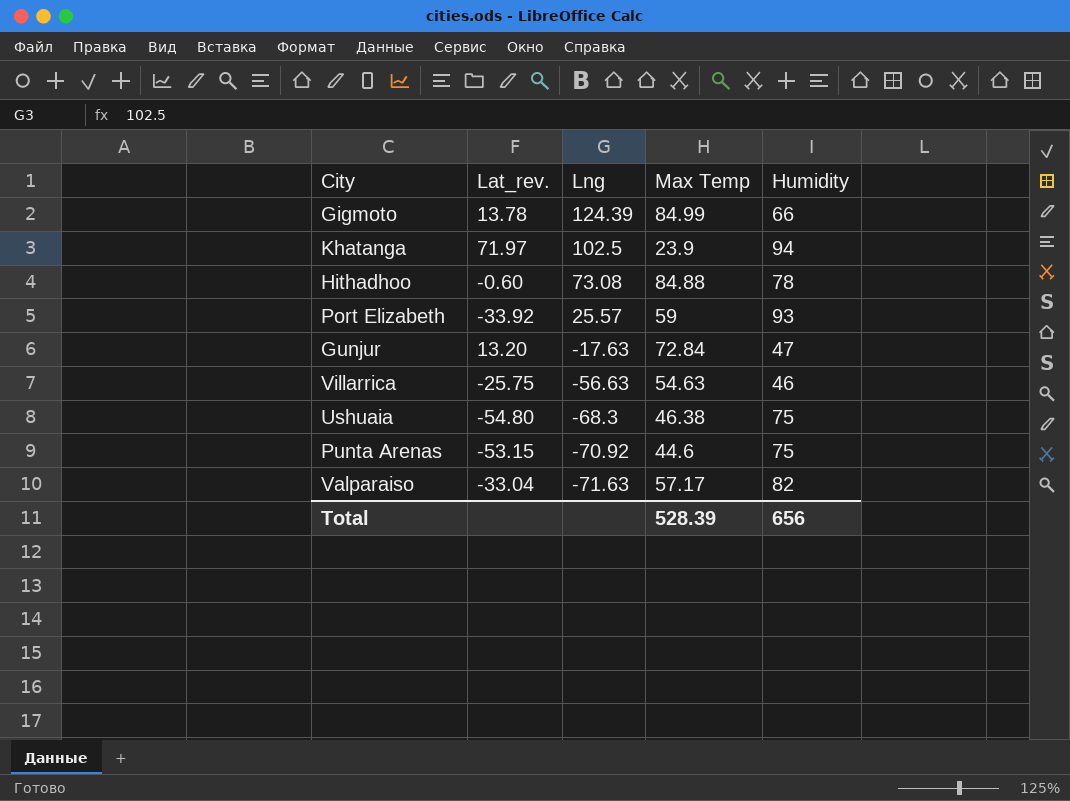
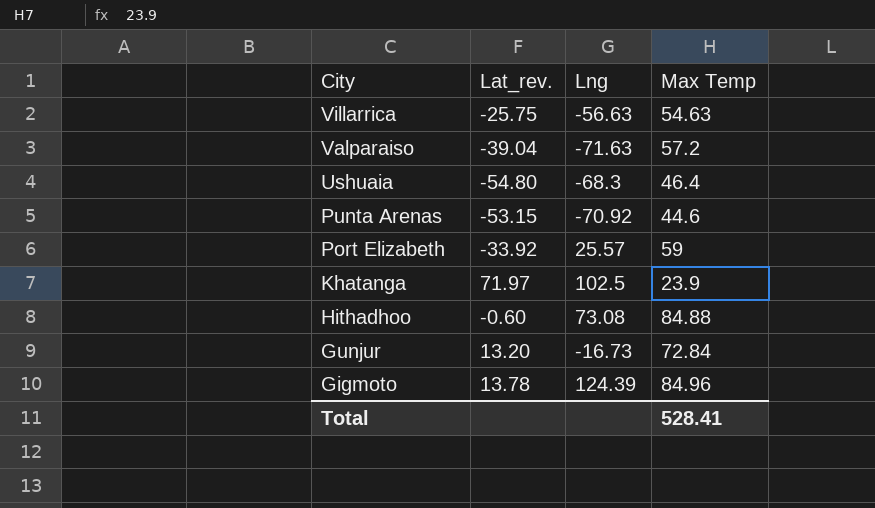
row order: Lng descending -> City descending
column Humidity | position: 5 -> none
Valparaiso | Lat_rev.: -33.04 -> -39.04
Valparaiso | Max Temp: 57.17 -> 57.2
Ushuaia | Max Temp: 46.38 -> 46.4
Gunjur | Lng: -17.63 -> -16.73
Gigmoto | Max Temp: 84.99 -> 84.96
Total | Max Temp: 528.39 -> 528.41

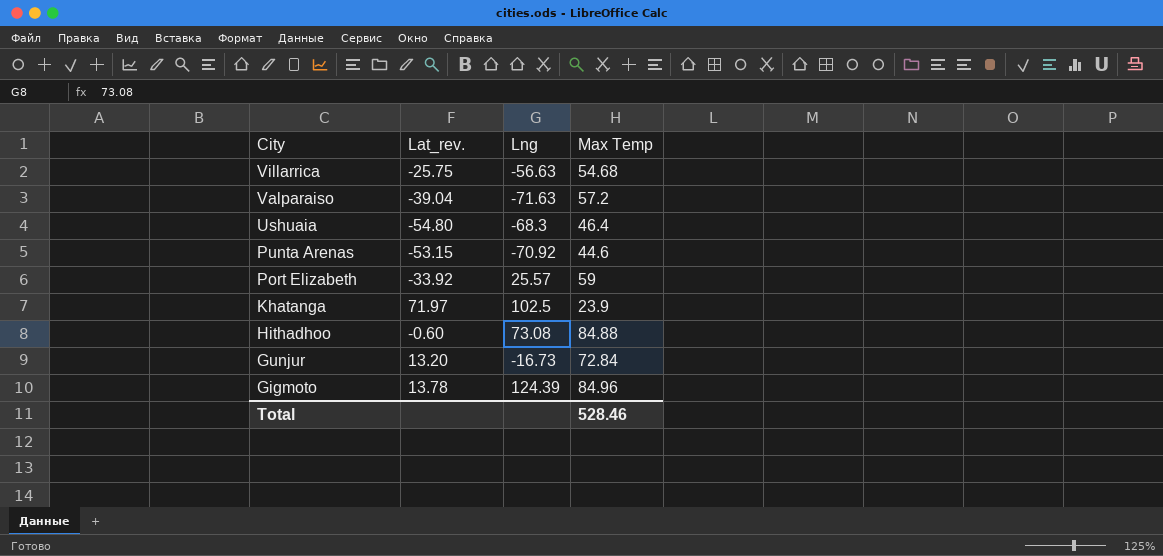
Villarrica | Max Temp: 54.63 -> 54.68
Total | Max Temp: 528.41 -> 528.46

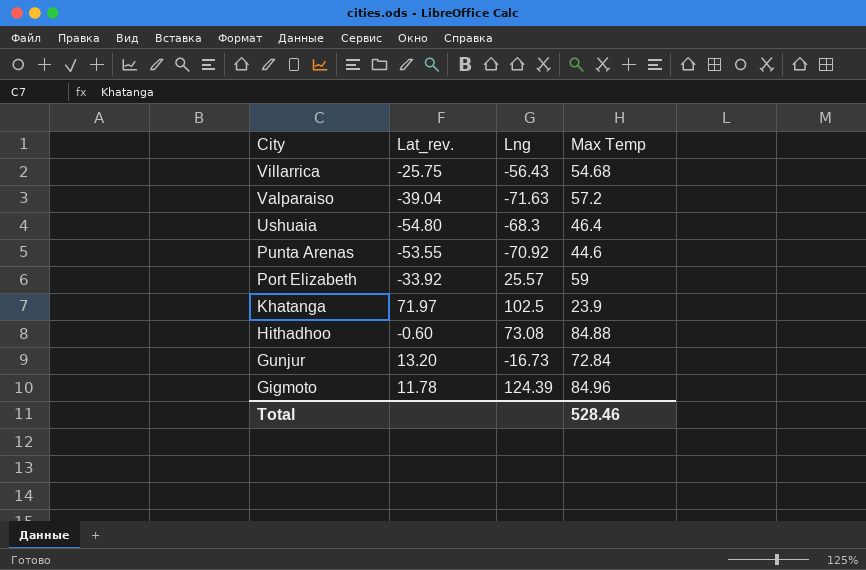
Villarrica | Lng: -56.63 -> -56.43
Punta Arenas | Lat_rev.: -53.15 -> -53.55
Gigmoto | Lat_rev.: 13.78 -> 11.78

